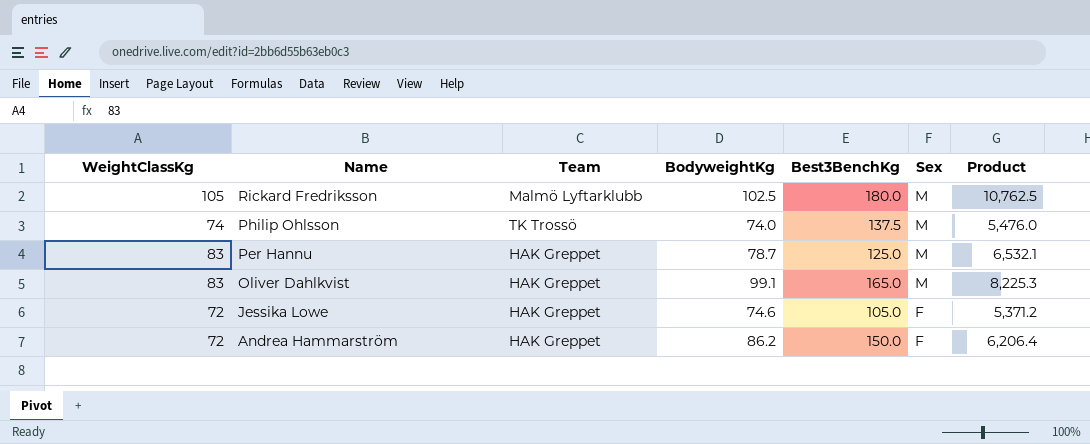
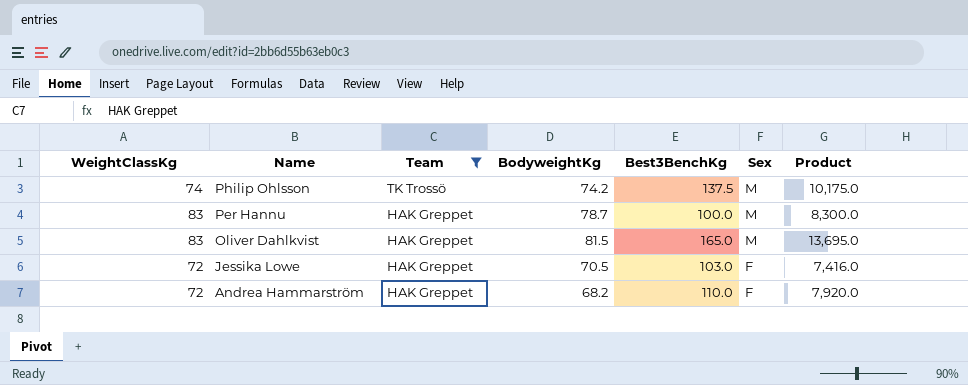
filter: none -> Team != Malmö Lyftarklubb
column Product | formula: [WeightClassKg] * [BodyweightKg] -> [WeightClassKg] * [Best3BenchKg]
Philip Ohlsson | BodyweightKg: 74.0 -> 74.2
Per Hannu | Best3BenchKg: 125.0 -> 100.0
Oliver Dahlkvist | BodyweightKg: 99.1 -> 81.5
Jessika Lowe | BodyweightKg: 74.6 -> 70.5
Jessika Lowe | Best3BenchKg: 105.0 -> 103.0
Andrea Hammarström | BodyweightKg: 86.2 -> 68.2
Andrea Hammarström | Best3BenchKg: 150.0 -> 110.0

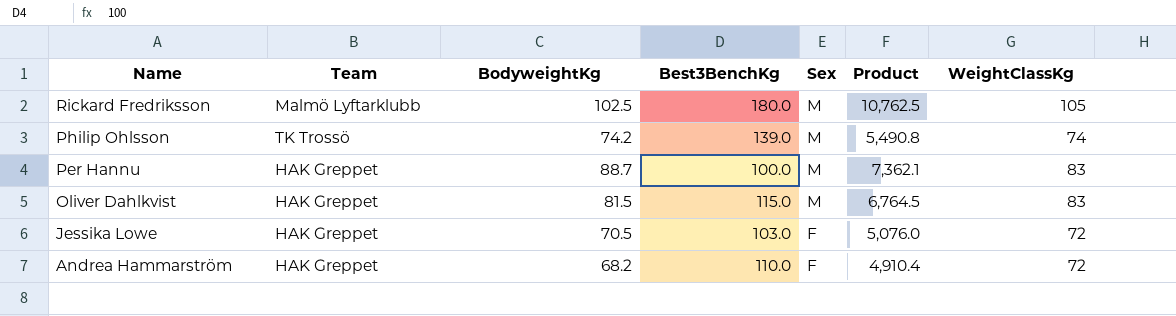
filter: Team != Malmö Lyftarklubb -> none
column Product | formula: [WeightClassKg] * [Best3BenchKg] -> [BodyweightKg] * [WeightClassKg]
column WeightClassKg | position: 1 -> 7
Philip Ohlsson | Best3BenchKg: 137.5 -> 139.0
Per Hannu | BodyweightKg: 78.7 -> 88.7
Oliver Dahlkvist | Best3BenchKg: 165.0 -> 115.0

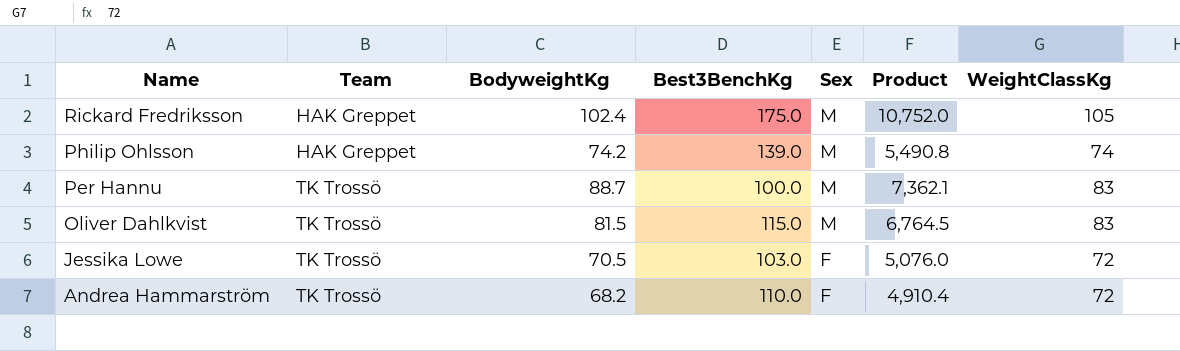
Rickard Fredriksson | Team: Malmö Lyftarklubb -> HAK Greppet
Rickard Fredriksson | BodyweightKg: 102.5 -> 102.4
Rickard Fredriksson | Best3BenchKg: 180.0 -> 175.0
Rickard Fredriksson | Product: 10,762.5 -> 10,752.0
Philip Ohlsson | Team: TK Trossö -> HAK Greppet
Per Hannu | Team: HAK Greppet -> TK Trossö
Oliver Dahlkvist | Team: HAK Greppet -> TK Trossö
Jessika Lowe | Team: HAK Greppet -> TK Trossö
Andrea Hammarström | Team: HAK Greppet -> TK Trossö

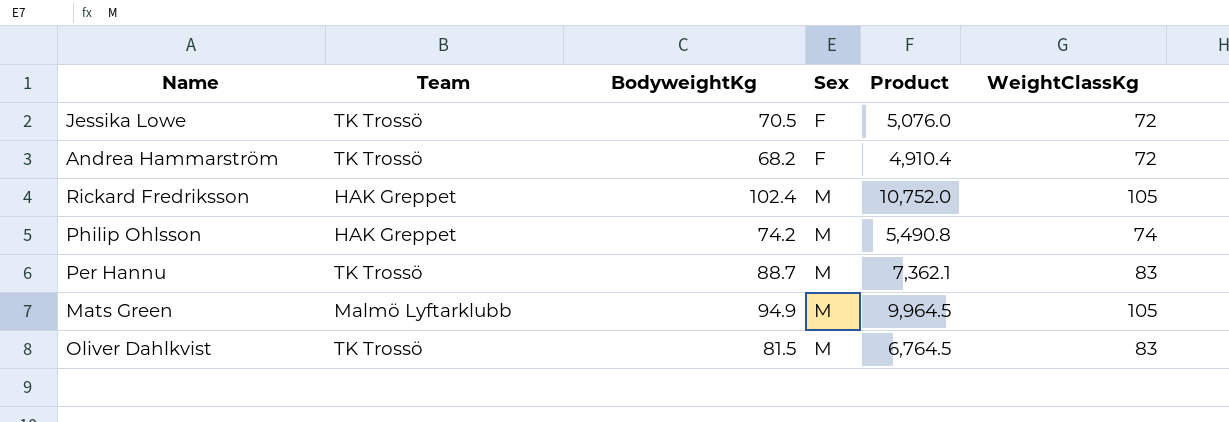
row order: Name descending -> Sex ascending
column Best3BenchKg | position: 4 -> none
row Mats Green: none -> Malmö Lyftarklubb | 94.9 | M | 9,964.5 | 105

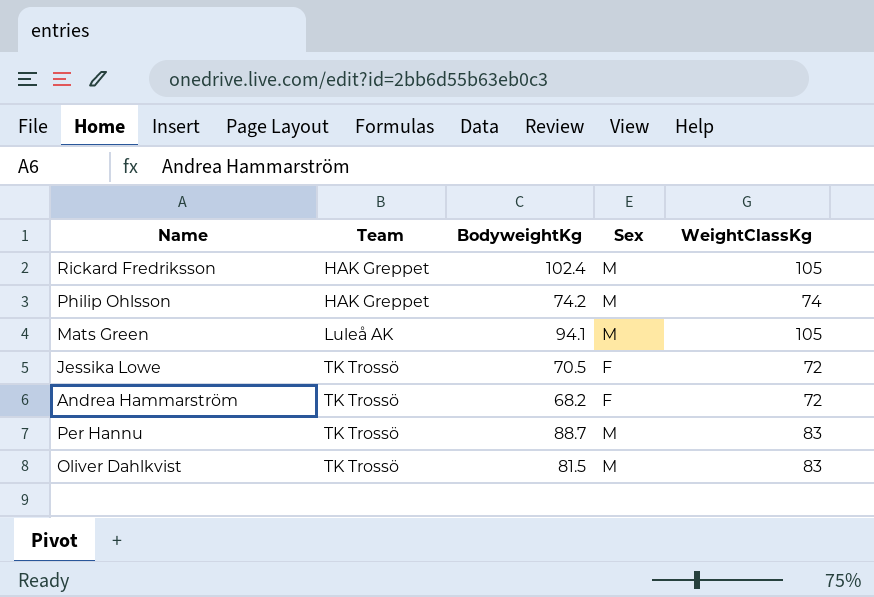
row order: Sex ascending -> Team ascending
column Product | formula: [BodyweightKg] * [WeightClassKg] -> none
Mats Green | Team: Malmö Lyftarklubb -> Luleå AK
Mats Green | BodyweightKg: 94.9 -> 94.1

